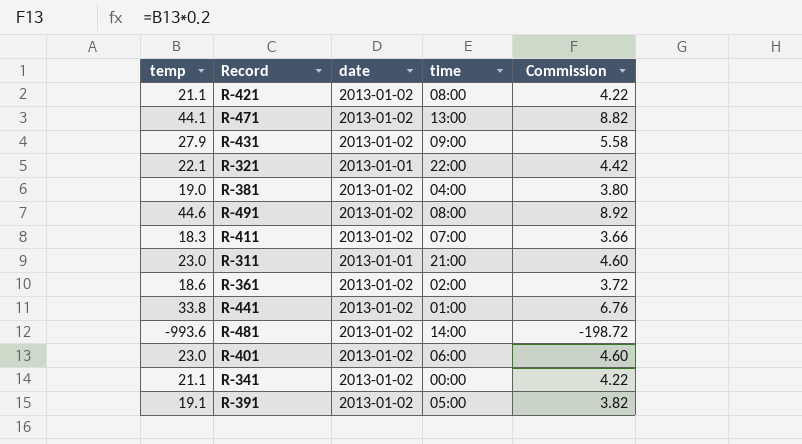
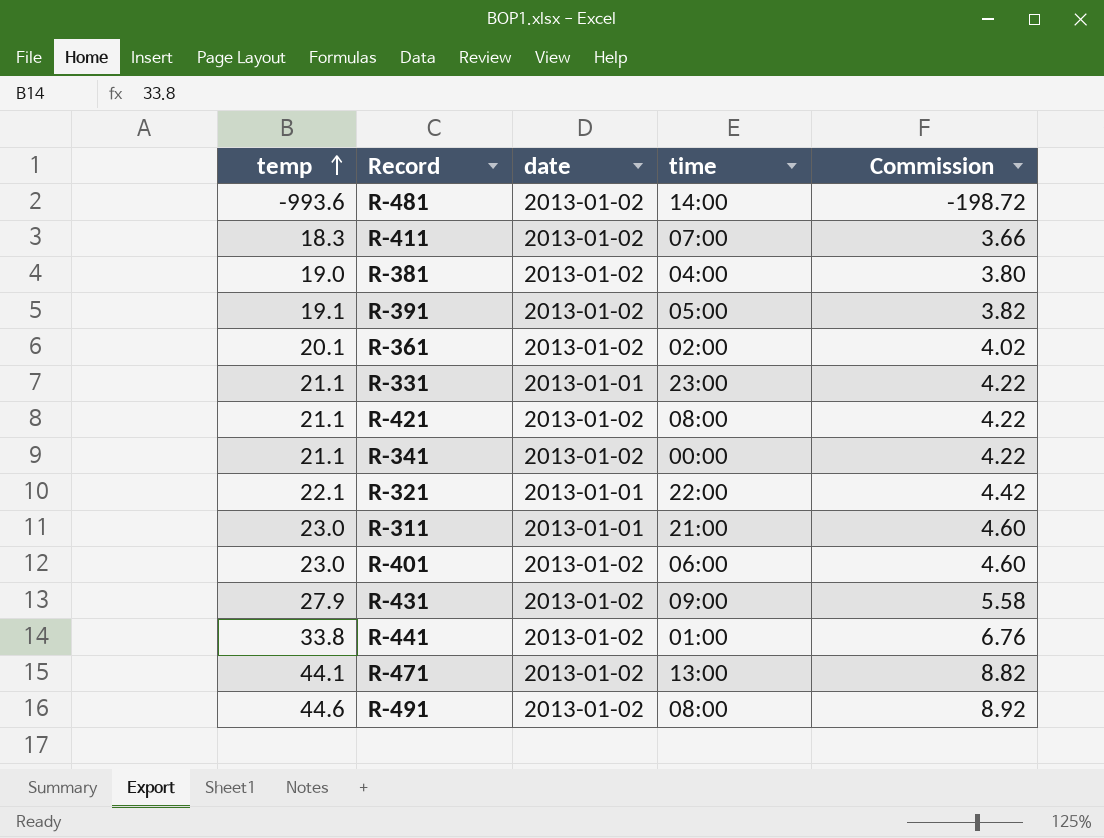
row order: none -> temp ascending
R-361 | temp: 18.6 -> 20.1
R-361 | Commission: 3.72 -> 4.02
row R-331: none -> 21.1 | 2013-01-01 | 23:00 | 4.22

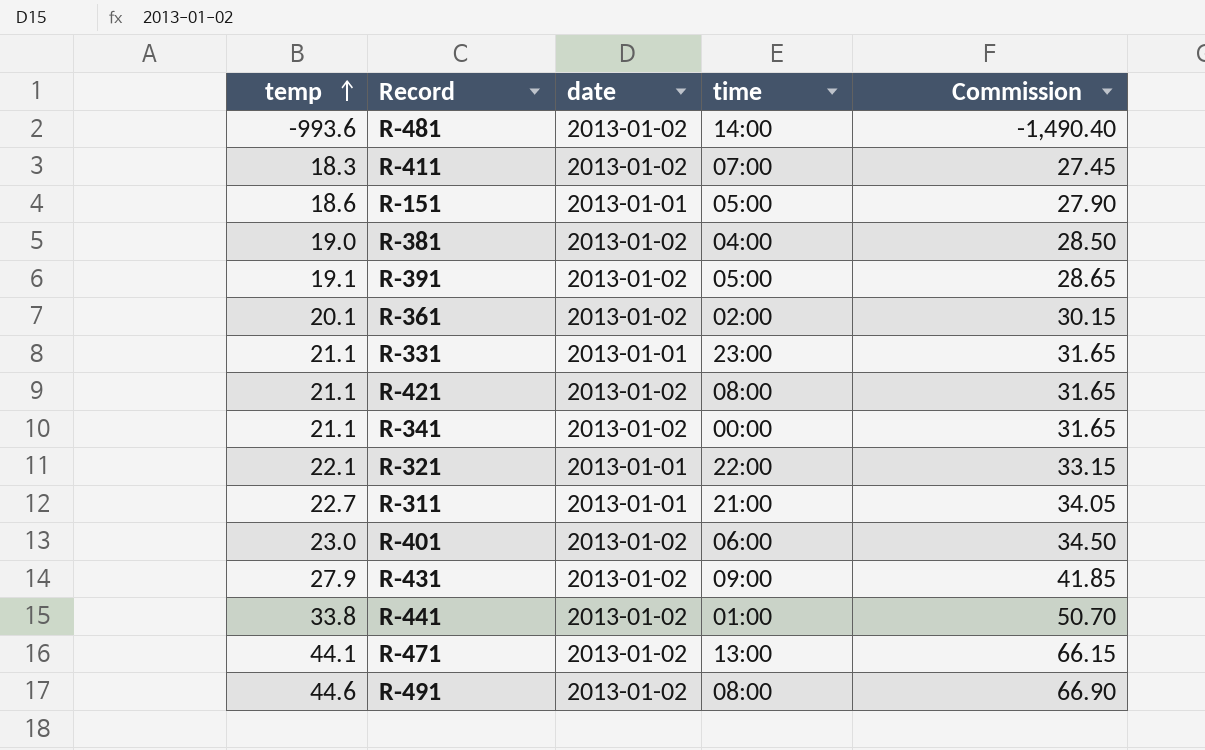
column Commission | formula: [temp] * 0.2 -> [temp] * 1.5
row R-151: none -> 18.6 | 2013-01-01 | 05:00 | 27.90
R-311 | temp: 23.0 -> 22.7

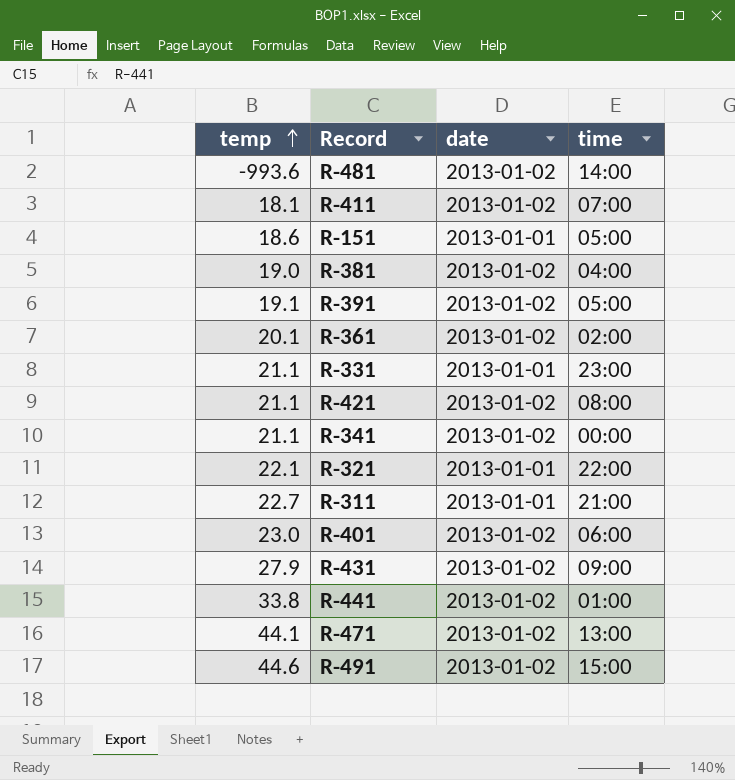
column Commission | formula: [temp] * 1.5 -> none
R-411 | temp: 18.3 -> 18.1
R-491 | time: 08:00 -> 15:00

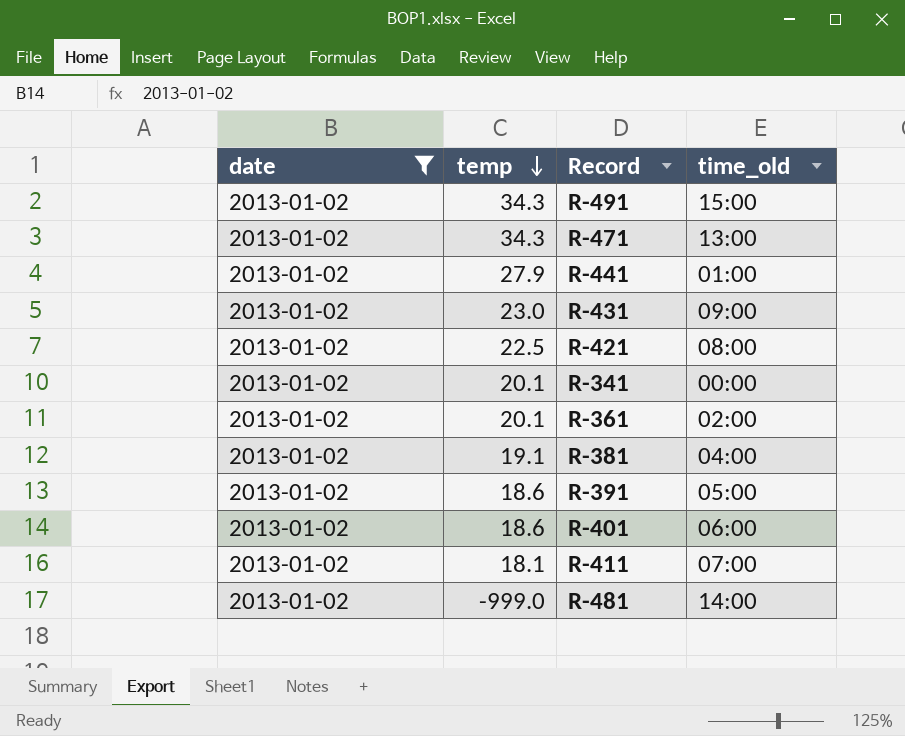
filter: none -> date = 2013-01-02
row order: temp ascending -> temp descending
column date | position: 3 -> 1
column name: time -> time_old
R-491 | temp: 44.6 -> 34.3
R-471 | temp: 44.1 -> 34.3
R-441 | temp: 33.8 -> 27.9
R-431 | temp: 27.9 -> 23.0
R-421 | temp: 21.1 -> 22.5
R-341 | temp: 21.1 -> 20.1
R-381 | temp: 19.0 -> 19.1
R-391 | temp: 19.1 -> 18.6
R-401 | temp: 23.0 -> 18.6
R-481 | temp: -993.6 -> -999.0

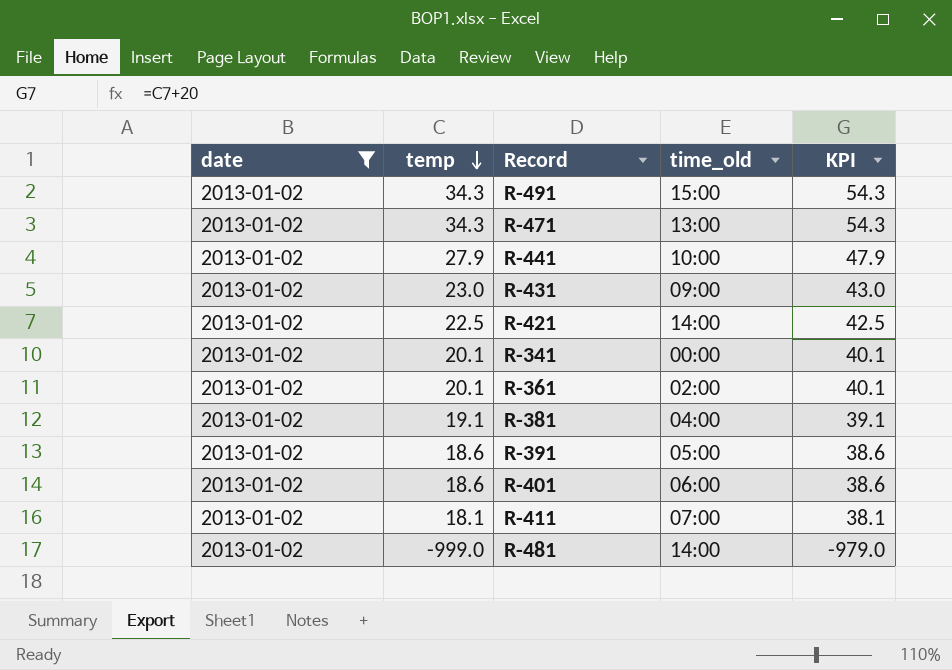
column KPI | formula: none -> [temp] + 20
R-441 | time_old: 01:00 -> 10:00
R-421 | time_old: 08:00 -> 14:00

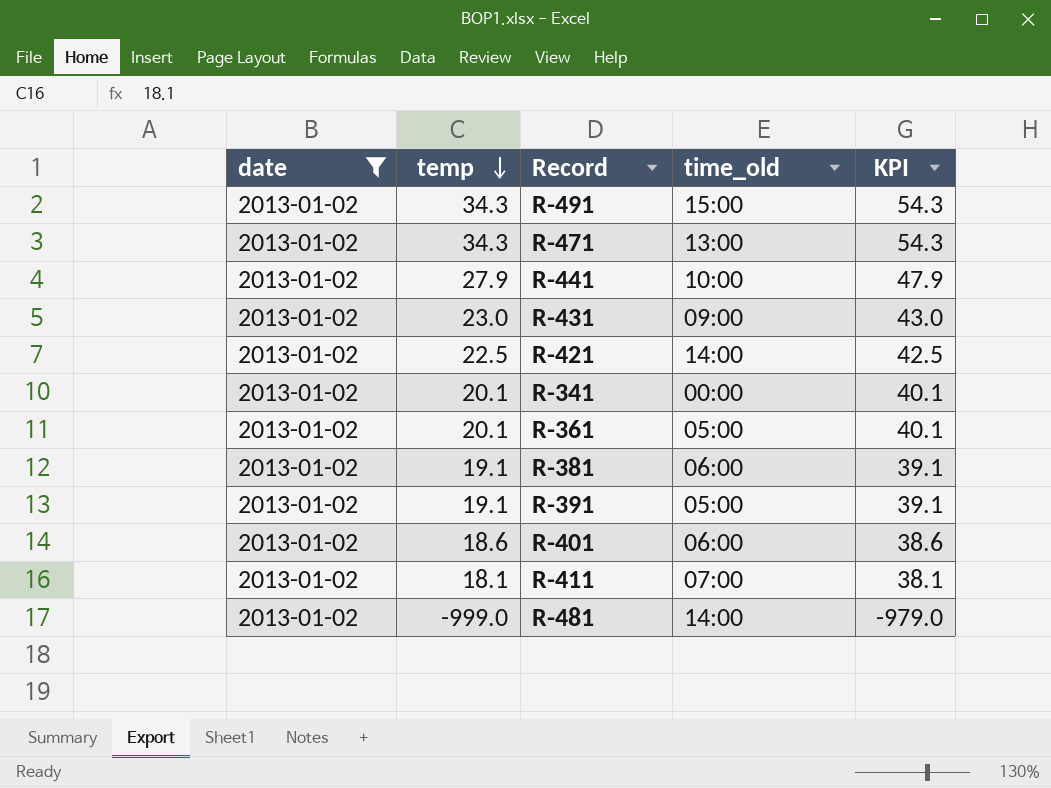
R-361 | time_old: 02:00 -> 05:00
R-381 | time_old: 04:00 -> 06:00
R-391 | temp: 18.6 -> 19.1
R-391 | KPI: 38.6 -> 39.1

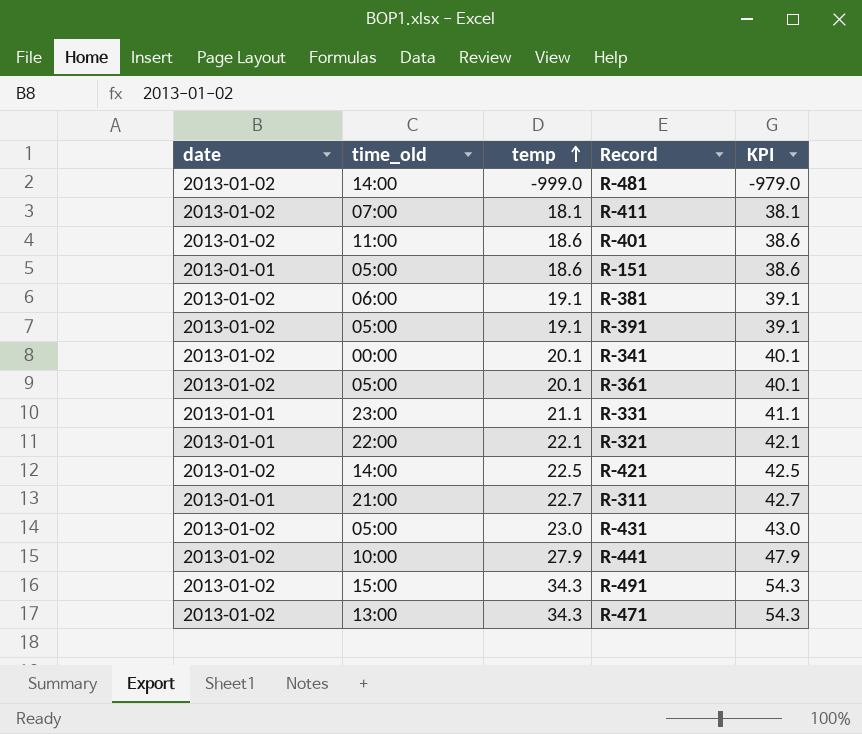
filter: date = 2013-01-02 -> none
row order: temp descending -> temp ascending
column time_old | position: 4 -> 2
R-401 | time_old: 06:00 -> 11:00
R-431 | time_old: 09:00 -> 05:00

